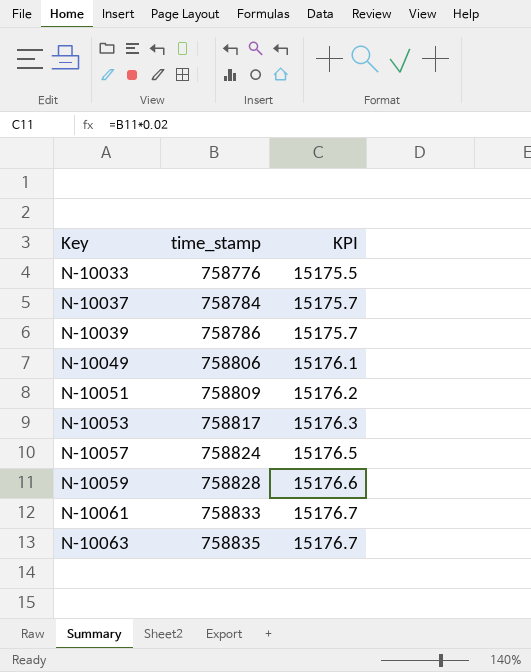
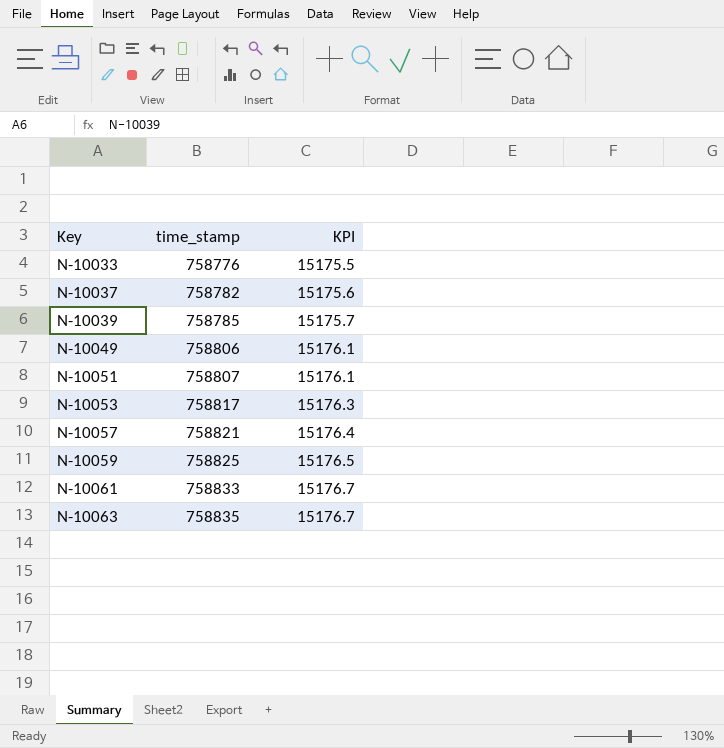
N-10037 | time_stamp: 758784 -> 758782
N-10037 | KPI: 15175.7 -> 15175.6
N-10039 | time_stamp: 758786 -> 758785
N-10051 | time_stamp: 758809 -> 758807
N-10051 | KPI: 15176.2 -> 15176.1
N-10057 | time_stamp: 758824 -> 758821
N-10057 | KPI: 15176.5 -> 15176.4
N-10059 | time_stamp: 758828 -> 758825
N-10059 | KPI: 15176.6 -> 15176.5

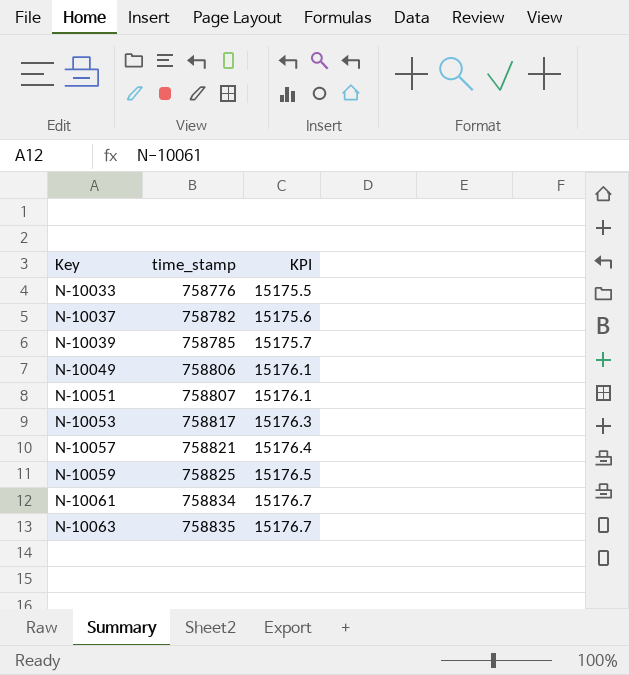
N-10061 | time_stamp: 758833 -> 758834

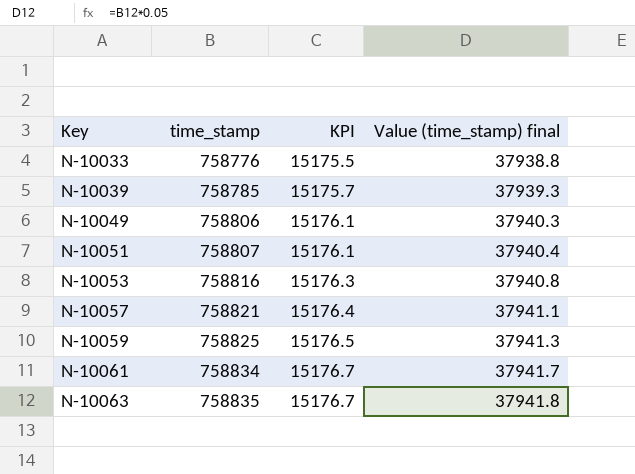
column Value (time_stamp) final | formula: none -> [time_stamp] * 0.05
row N-10037: 758782 | 15175.6 -> none
N-10053 | time_stamp: 758817 -> 758816

